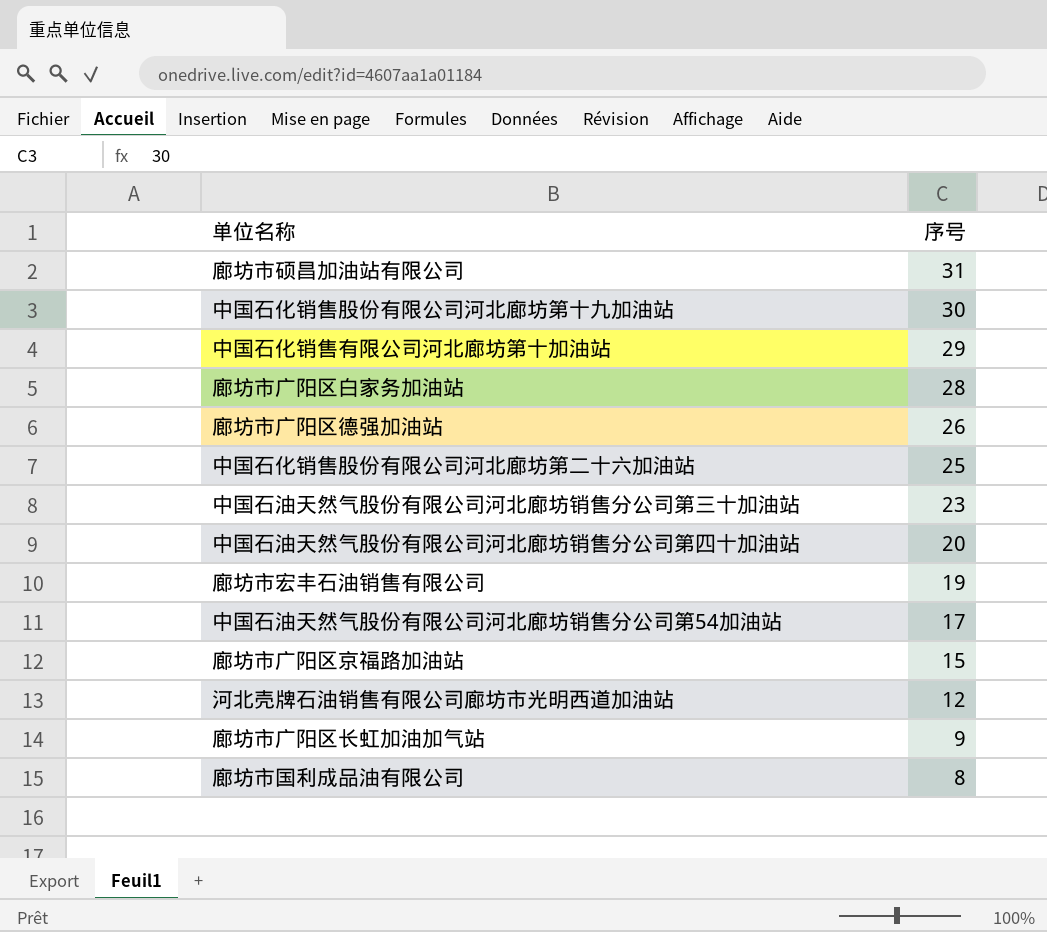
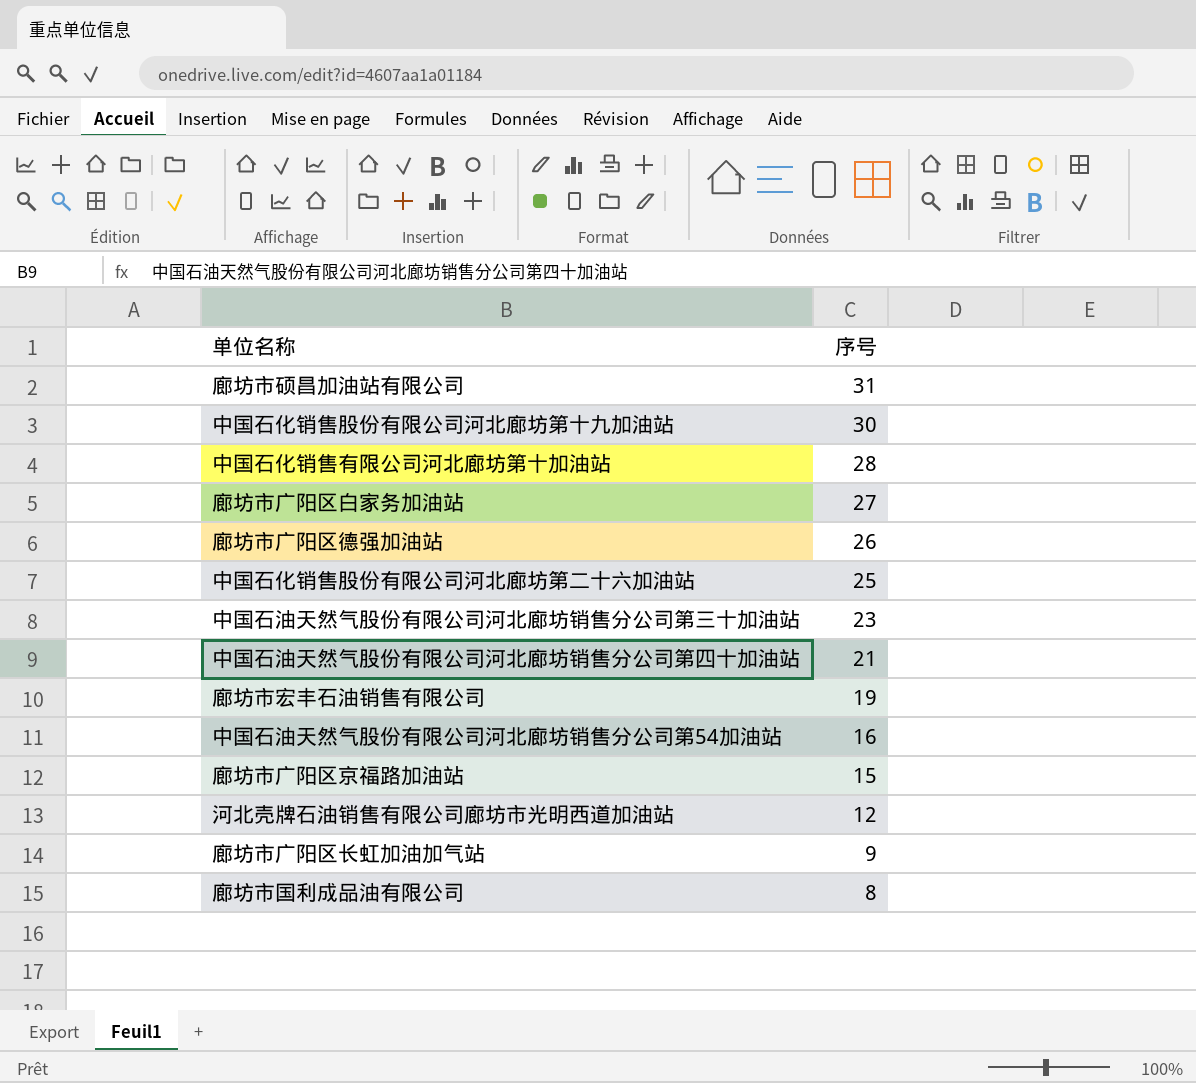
中国石化销售有限公司河北廊坊第十加油站 | 序号: 29 -> 28
廊坊市广阳区白家务加油站 | 序号: 28 -> 27
中国石油天然气股份有限公司河北廊坊销售分公司第四十加油站 | 序号: 20 -> 21
中国石油天然气股份有限公司河北廊坊销售分公司第54加油站 | 序号: 17 -> 16

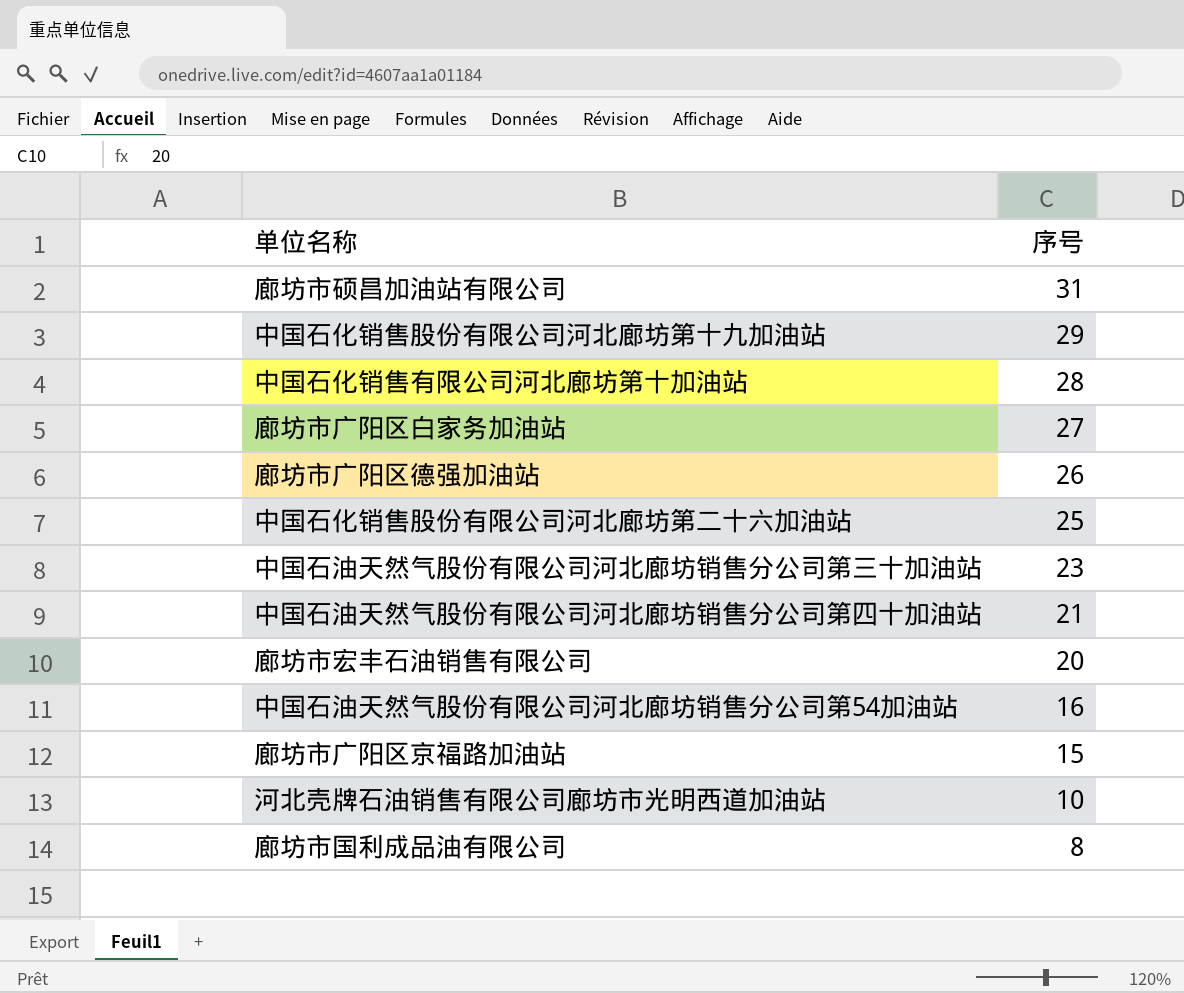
row 廊坊市广阳区长虹加油加气站: 9 -> none
中国石化销售股份有限公司河北廊坊第十九加油站 | 序号: 30 -> 29
廊坊市宏丰石油销售有限公司 | 序号: 19 -> 20
河北壳牌石油销售有限公司廊坊市光明西道加油站 | 序号: 12 -> 10

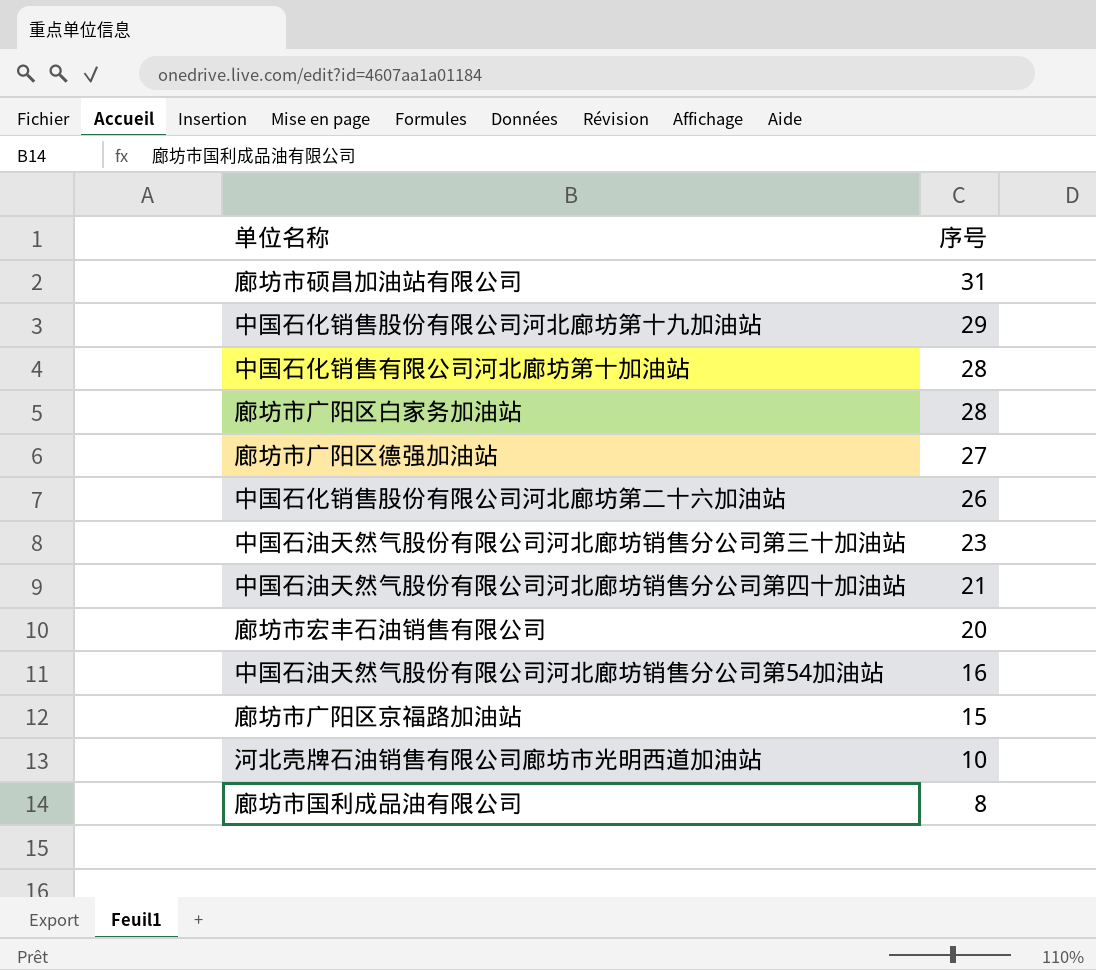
廊坊市广阳区白家务加油站 | 序号: 27 -> 28
廊坊市广阳区德强加油站 | 序号: 26 -> 27
中国石化销售股份有限公司河北廊坊第二十六加油站 | 序号: 25 -> 26

